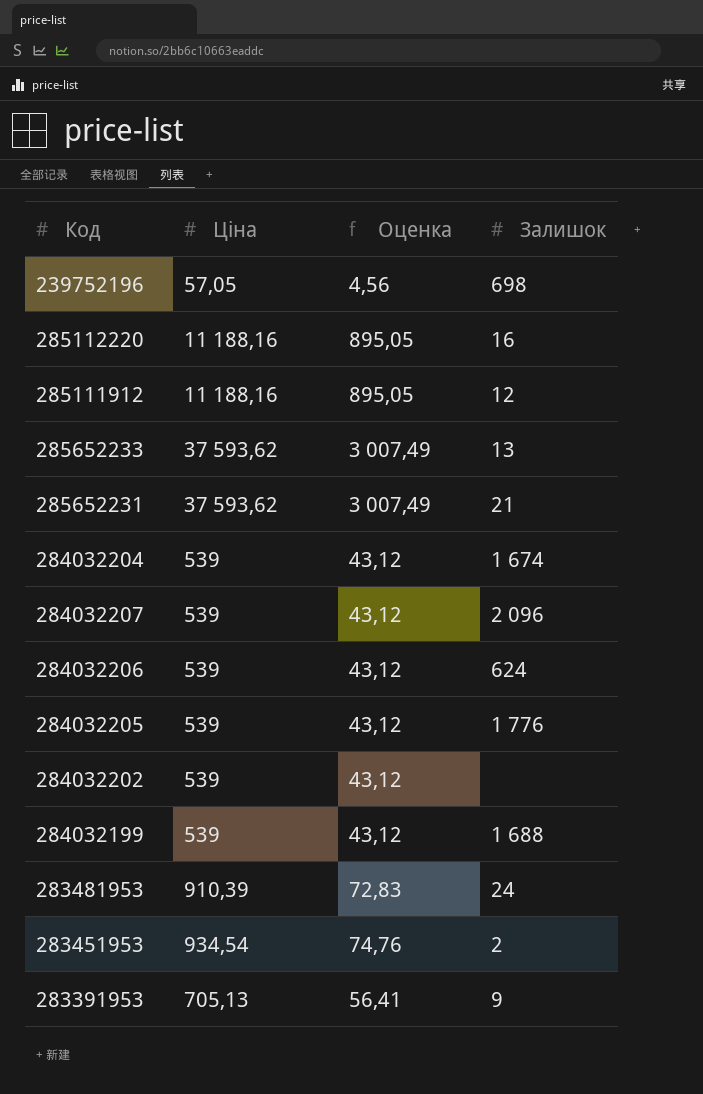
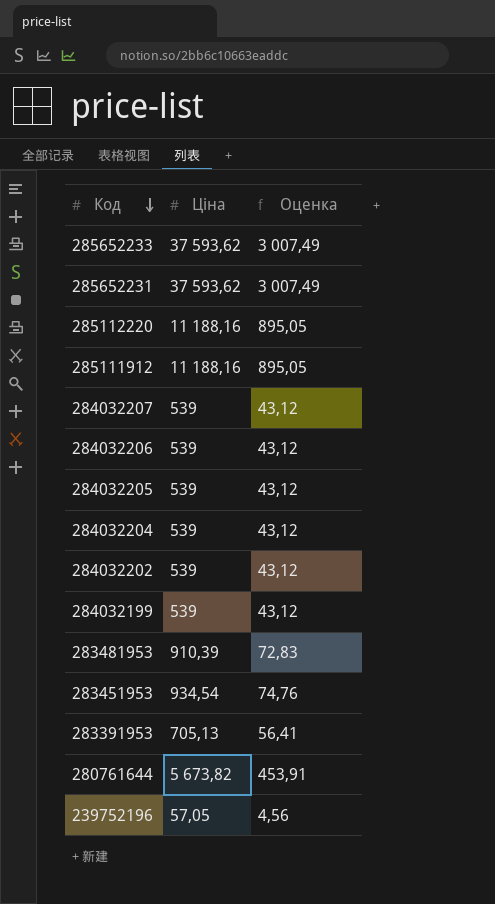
row order: none -> Код descending
column Залишок | position: 4 -> none
row 280761644: none -> 5 673,82 | 453,91

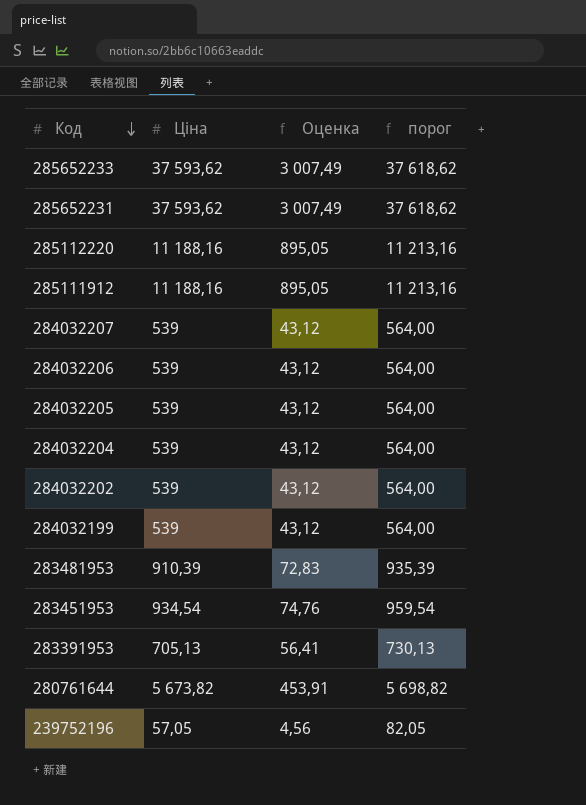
column порог | formula: none -> [Ціна] + 25

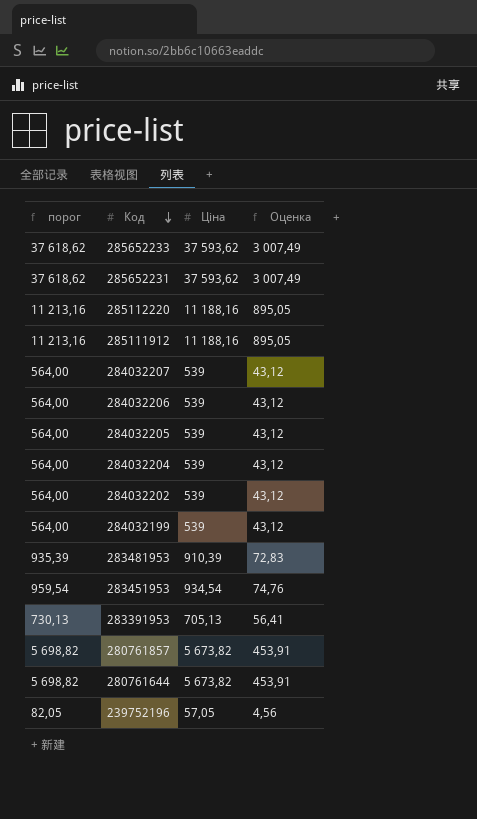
column порог | position: 4 -> 1
row 280761857: none -> 5 698,82 | 5 673,82 | 453,91

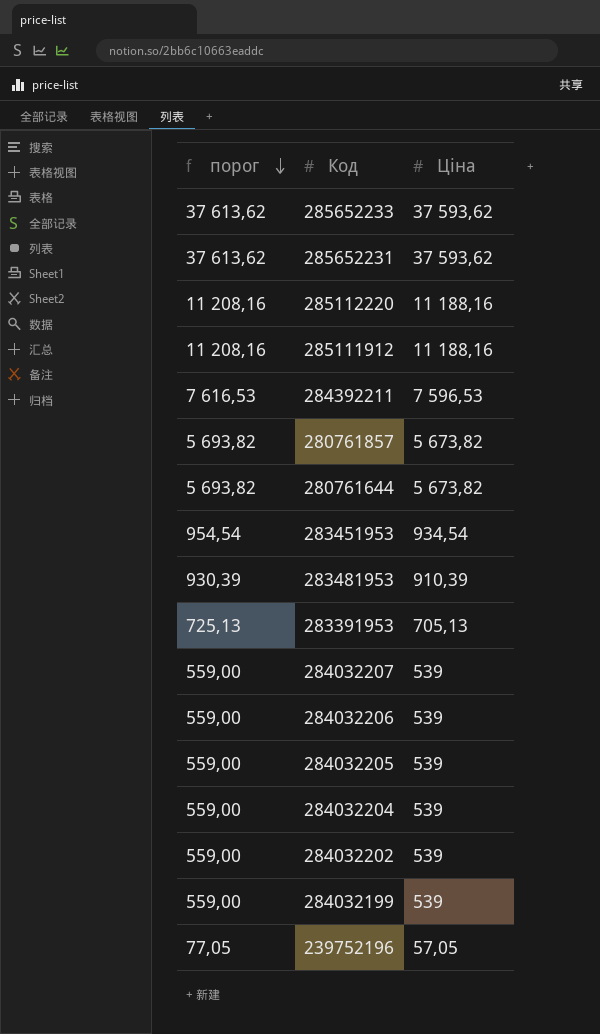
row order: Код descending -> порог descending
column Оценка | formula: [Ціна] * 0,08 -> none
column порог | formula: [Ціна] + 25 -> [Ціна] + 20
row 284392211: none -> 7 616,53 | 7 596,53

